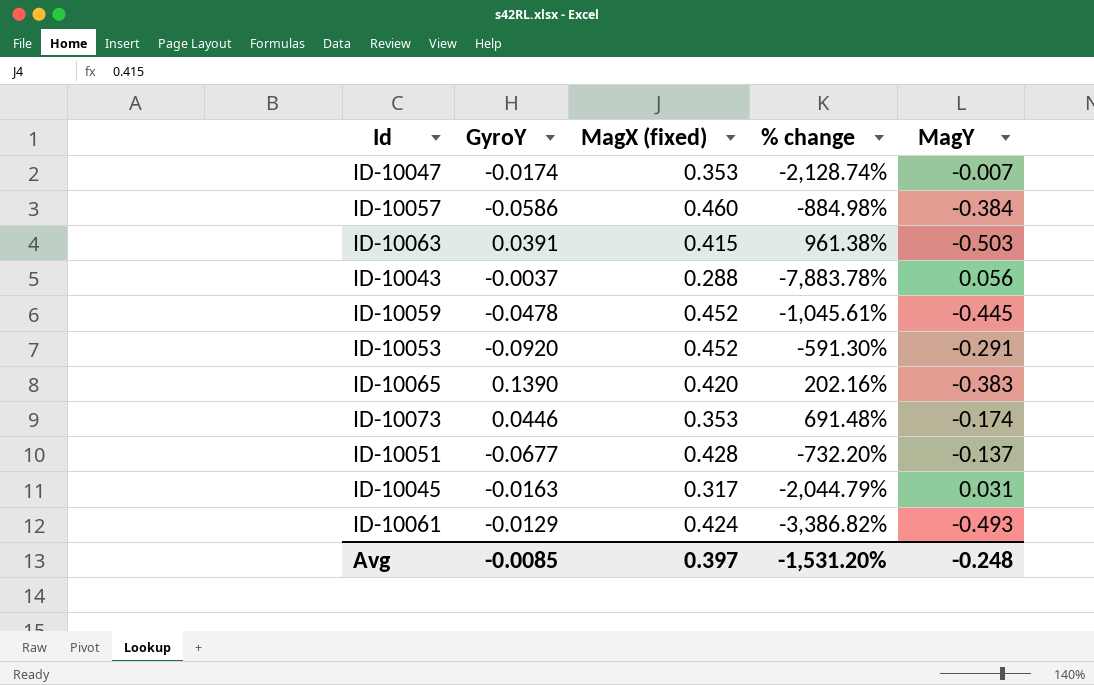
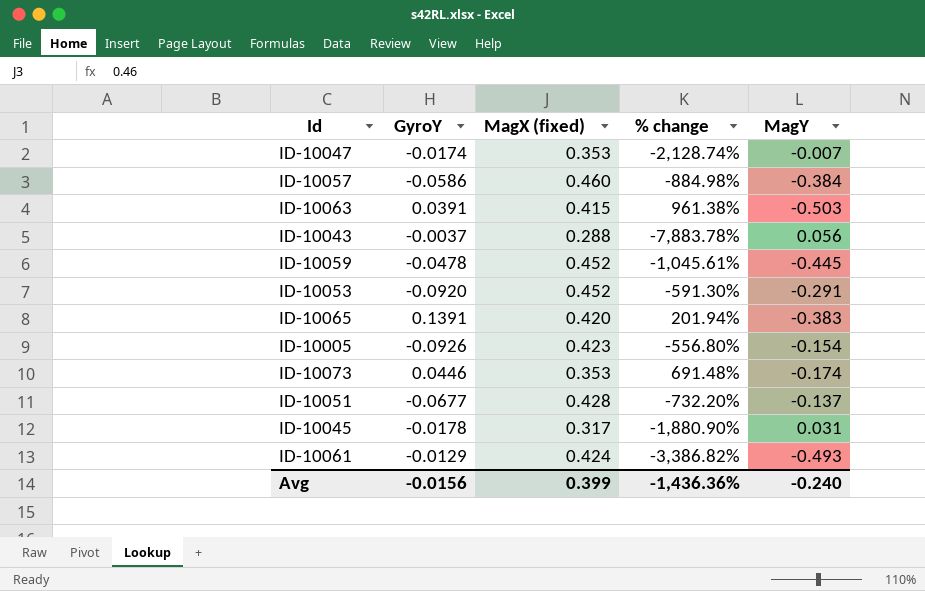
ID-10065 | GyroY: 0.1390 -> 0.1391
ID-10065 | % change: 202.16% -> 201.94%
row ID-10005: none -> -0.0926 | 0.423 | -556.80% | -0.154
ID-10045 | GyroY: -0.0163 -> -0.0178
ID-10045 | % change: -2,044.79% -> -1,880.90%
Avg | GyroY: -0.0085 -> -0.0156
Avg | MagX (fixed): 0.397 -> 0.399
Avg | % change: -1,531.20% -> -1,436.36%
Avg | MagY: -0.248 -> -0.240

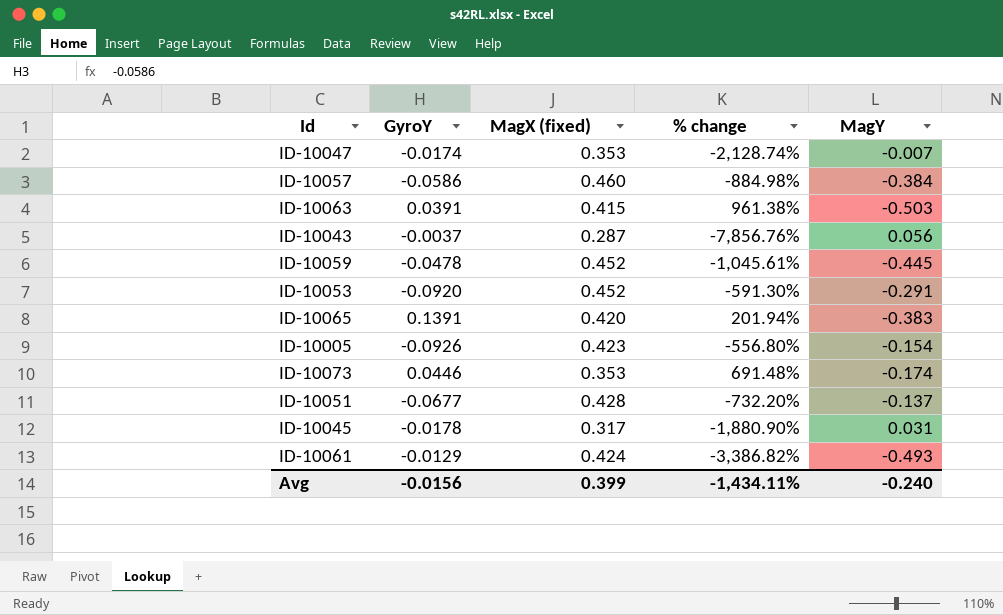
ID-10043 | MagX (fixed): 0.288 -> 0.287
ID-10043 | % change: -7,883.78% -> -7,856.76%
Avg | % change: -1,436.36% -> -1,434.11%

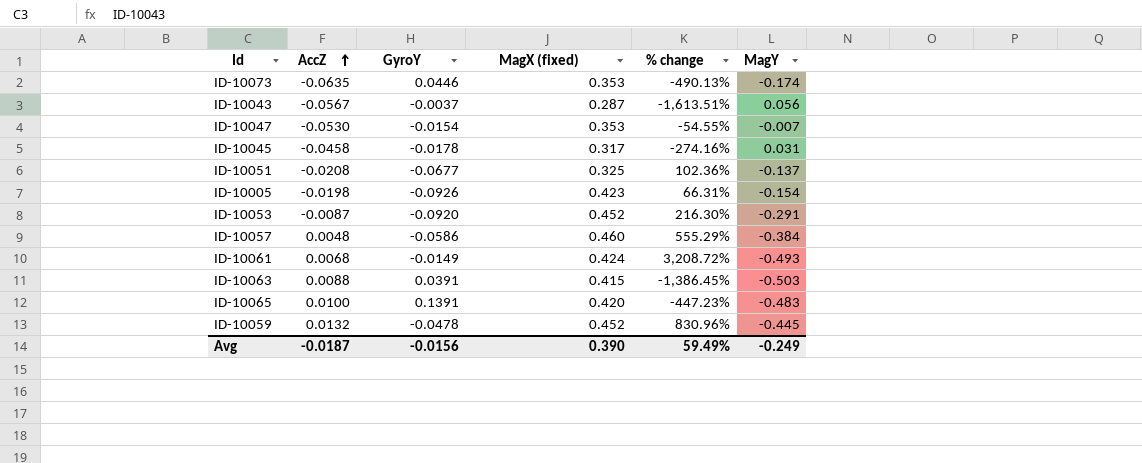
row order: none -> AccZ ascending
column AccZ | position: none -> 2
column % change | formula: ([MagX (fixed)] - [GyroY]) / [GyroY] -> ([MagY] - [GyroY]) / [GyroY]
ID-10047 | GyroY: -0.0174 -> -0.0154
ID-10051 | MagX (fixed): 0.428 -> 0.325
ID-10061 | GyroY: -0.0129 -> -0.0149
ID-10065 | MagY: -0.383 -> -0.483
Avg | MagX (fixed): 0.399 -> 0.390
Avg | % change: -1,434.11% -> 59.49%
Avg | MagY: -0.240 -> -0.249

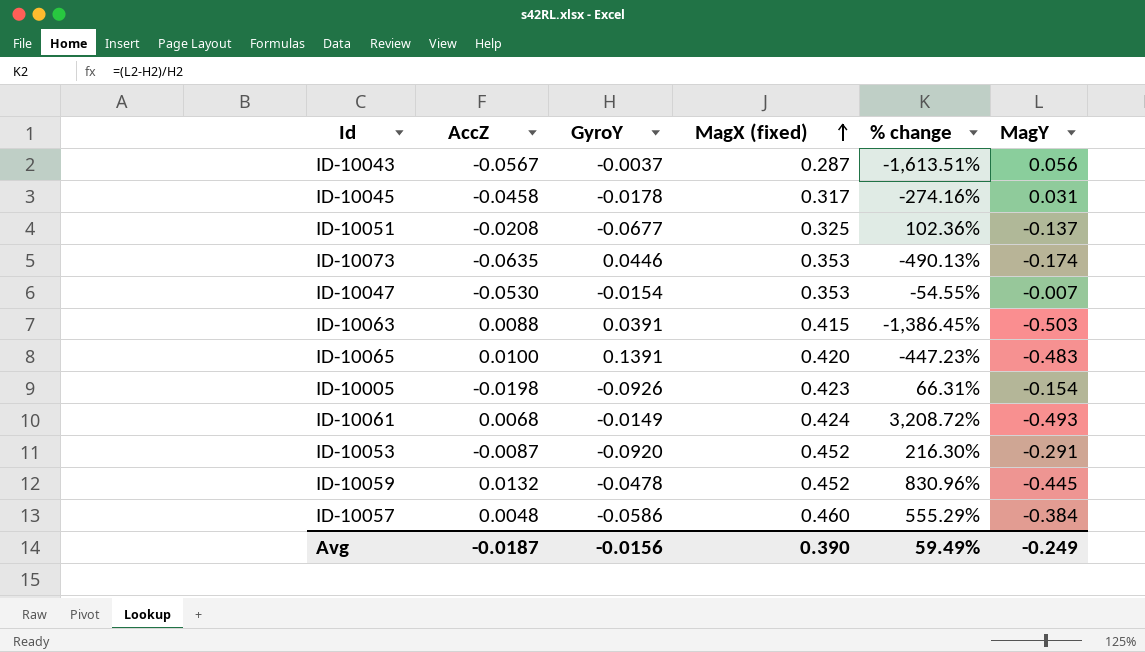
row order: AccZ ascending -> MagX (fixed) ascending

